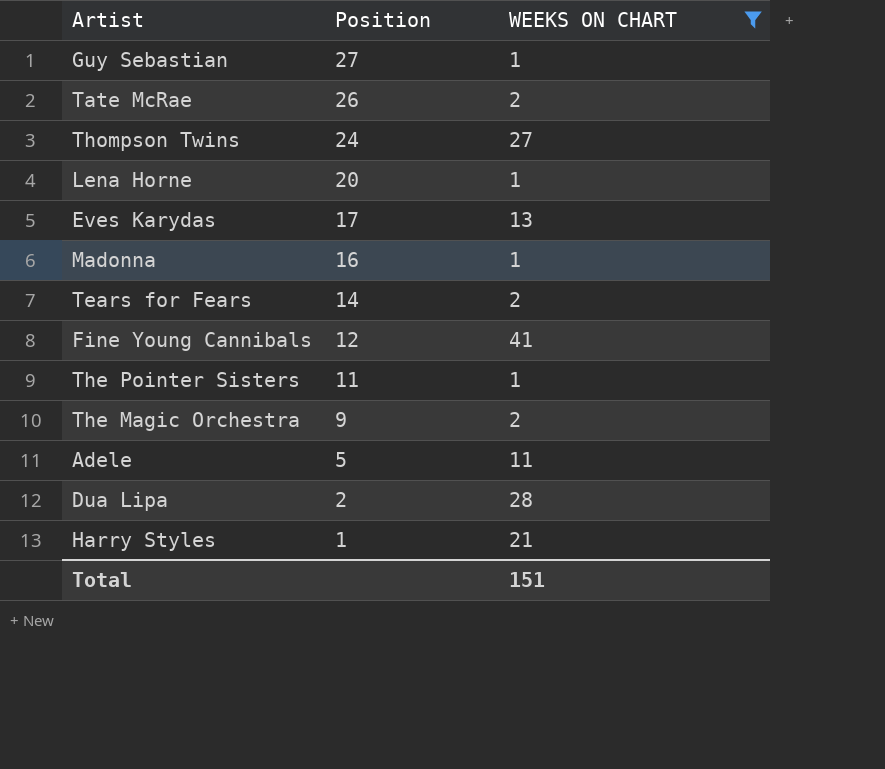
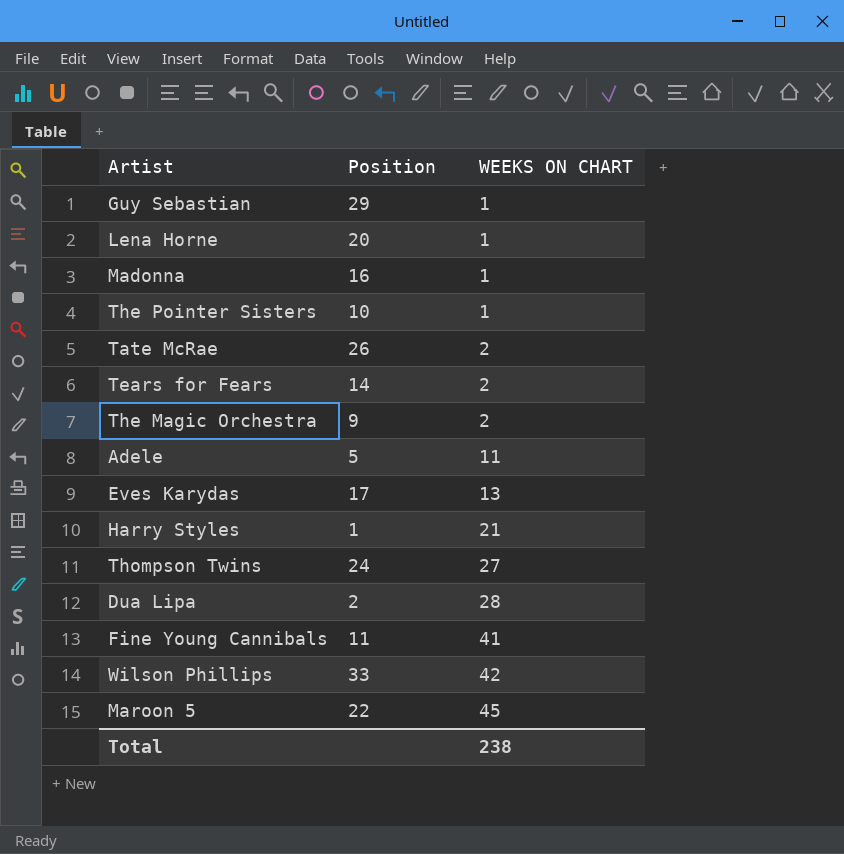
filter: WEEKS ON CHART <= 41 -> none
row order: Position descending -> WEEKS ON CHART ascending
Guy Sebastian | Position: 27 -> 29
The Pointer Sisters | Position: 11 -> 10
Fine Young Cannibals | Position: 12 -> 11
Total | WEEKS ON CHART: 151 -> 238

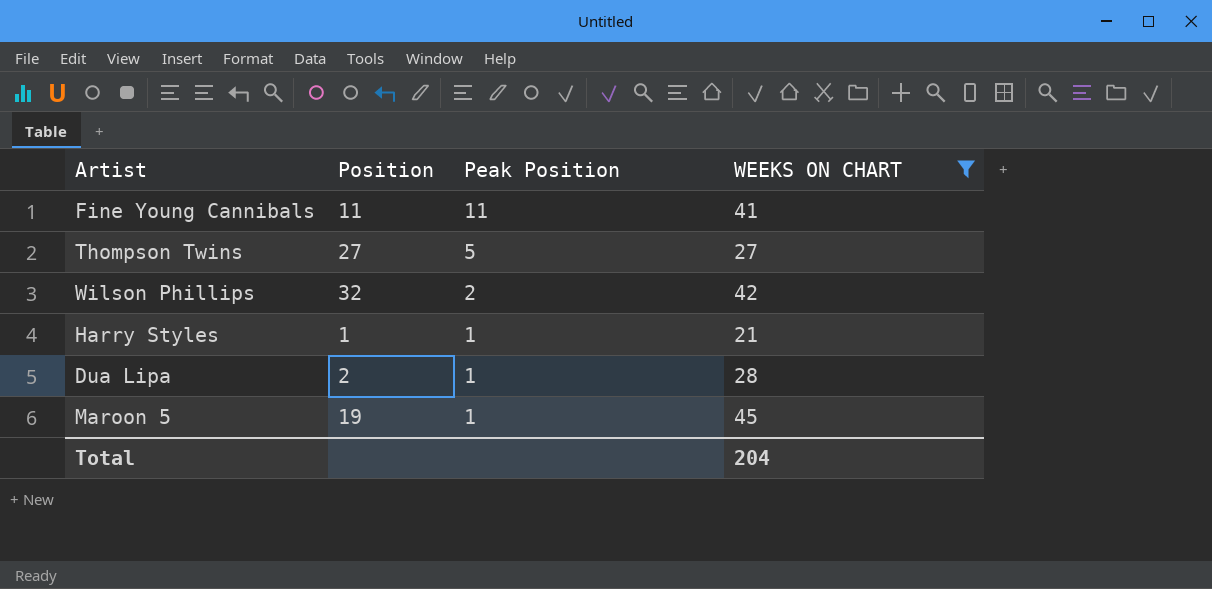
filter: none -> WEEKS ON CHART >= 21
row order: WEEKS ON CHART ascending -> Peak Position descending
column Peak Position | position: none -> 3
Thompson Twins | Position: 24 -> 27
Wilson Phillips | Position: 33 -> 32
Maroon 5 | Position: 22 -> 19
Total | WEEKS ON CHART: 238 -> 204

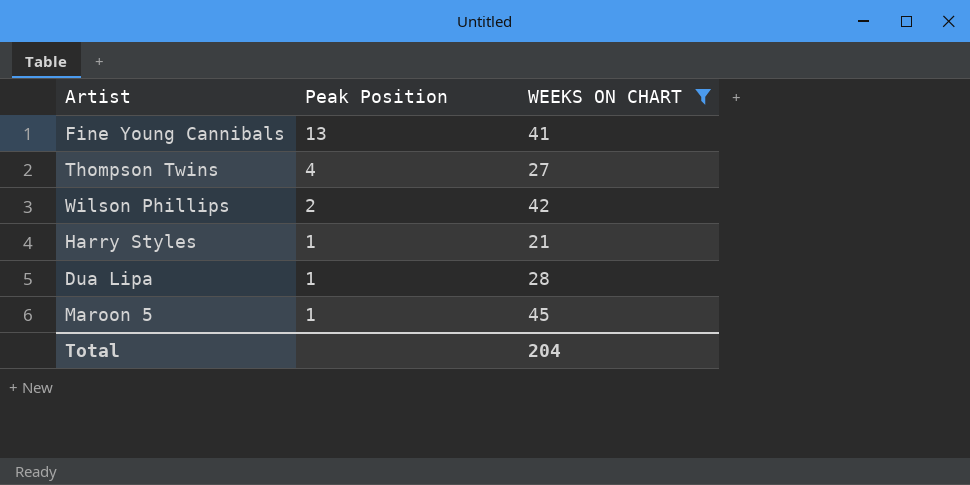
column Position | position: 2 -> none
Fine Young Cannibals | Peak Position: 11 -> 13
Thompson Twins | Peak Position: 5 -> 4

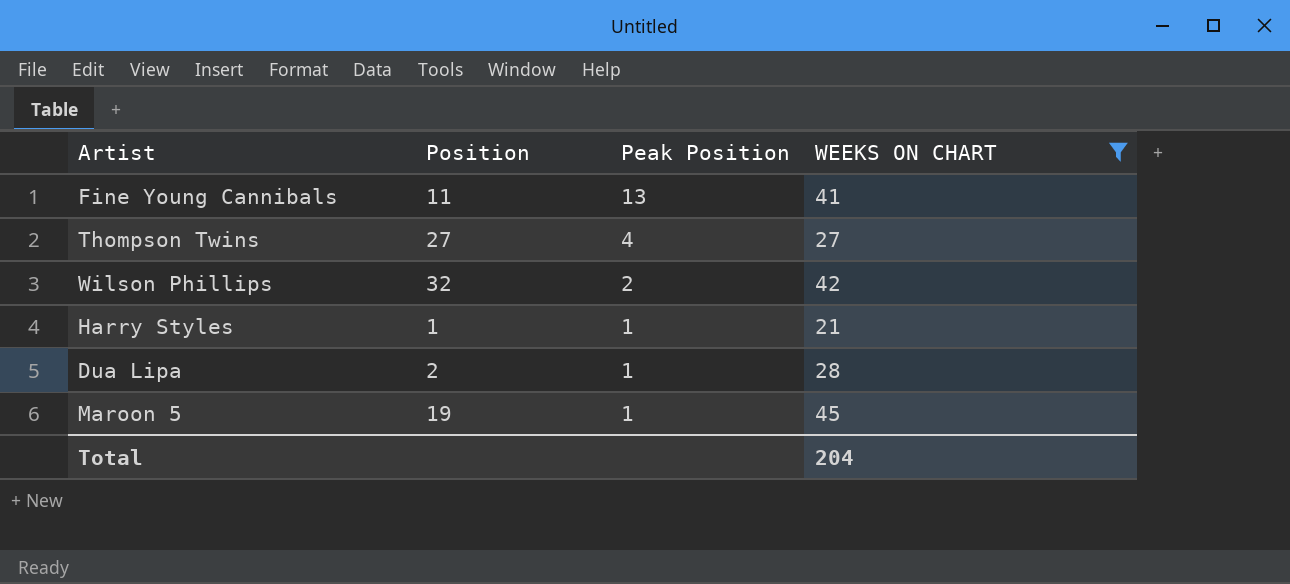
column Position | position: none -> 2

